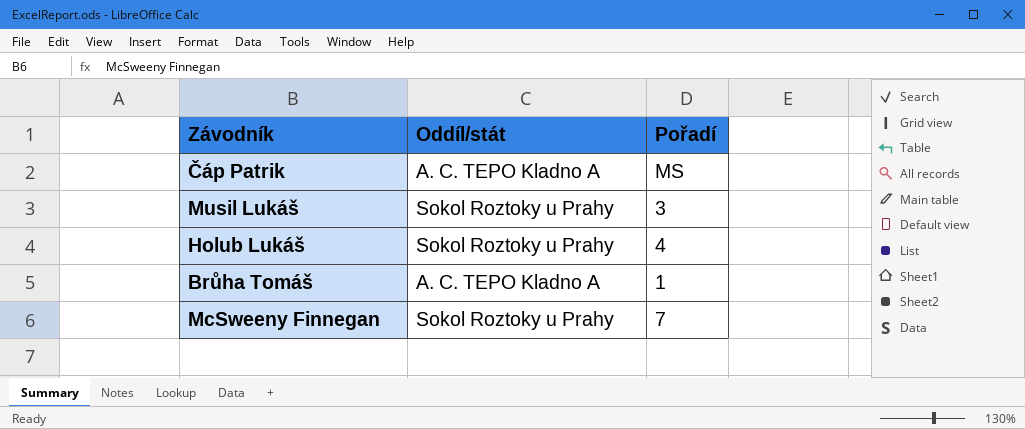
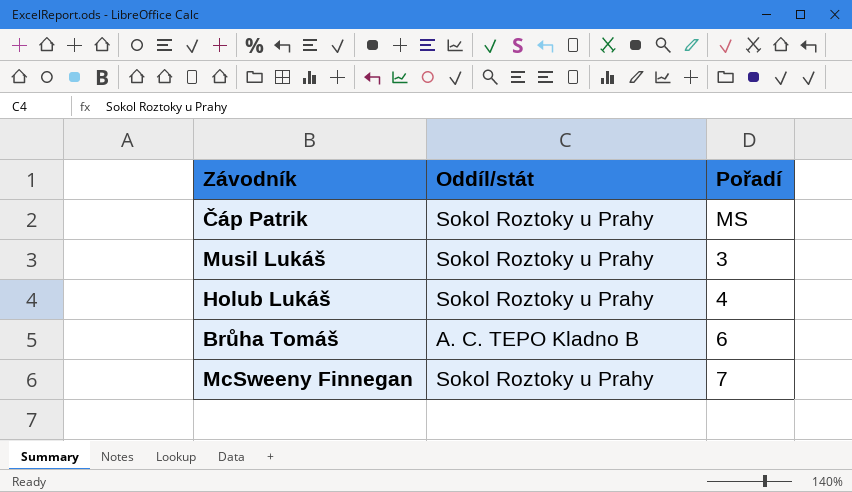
Čáp Patrik | Oddíl/stát: A. C. TEPO Kladno A -> Sokol Roztoky u Prahy
Brůha Tomáš | Oddíl/stát: A. C. TEPO Kladno A -> A. C. TEPO Kladno B
Brůha Tomáš | Pořadí: 1 -> 6

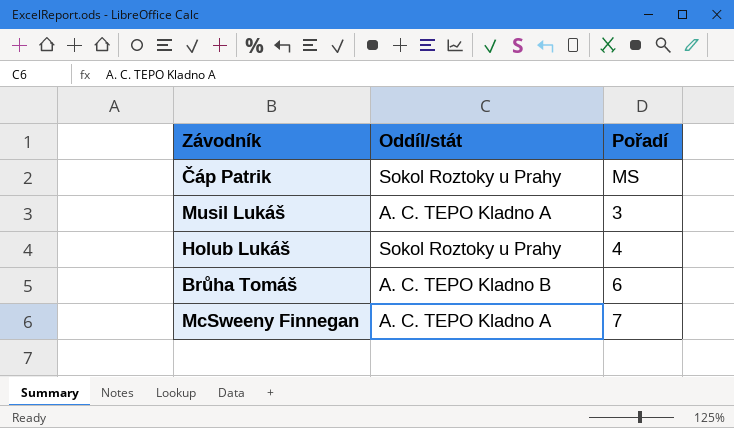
Musil Lukáš | Oddíl/stát: Sokol Roztoky u Prahy -> A. C. TEPO Kladno A
McSweeny Finnegan | Oddíl/stát: Sokol Roztoky u Prahy -> A. C. TEPO Kladno A

